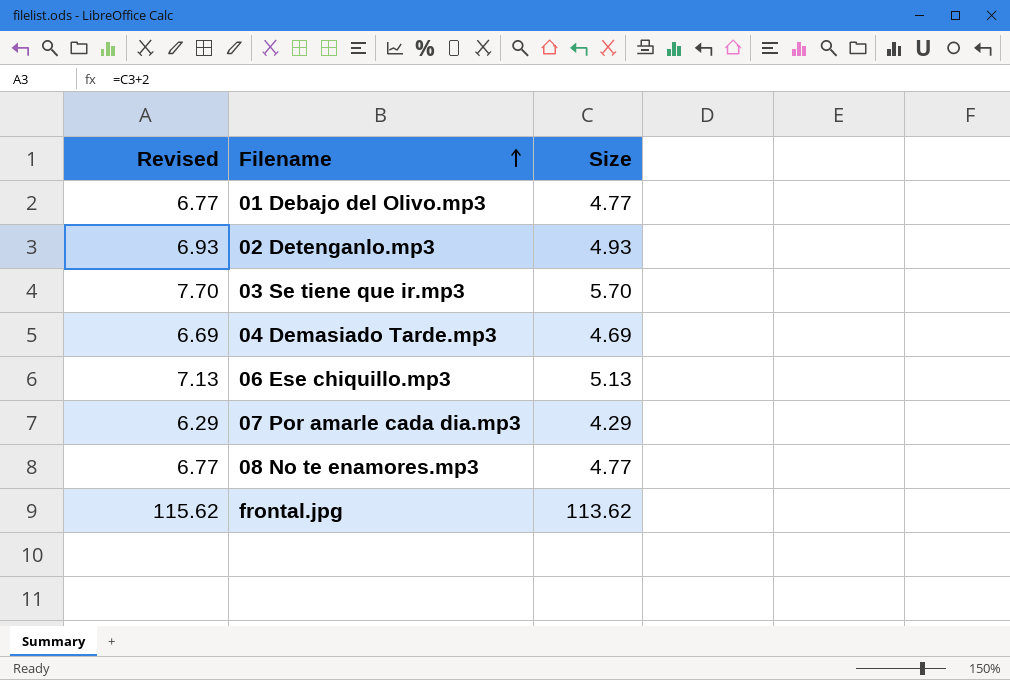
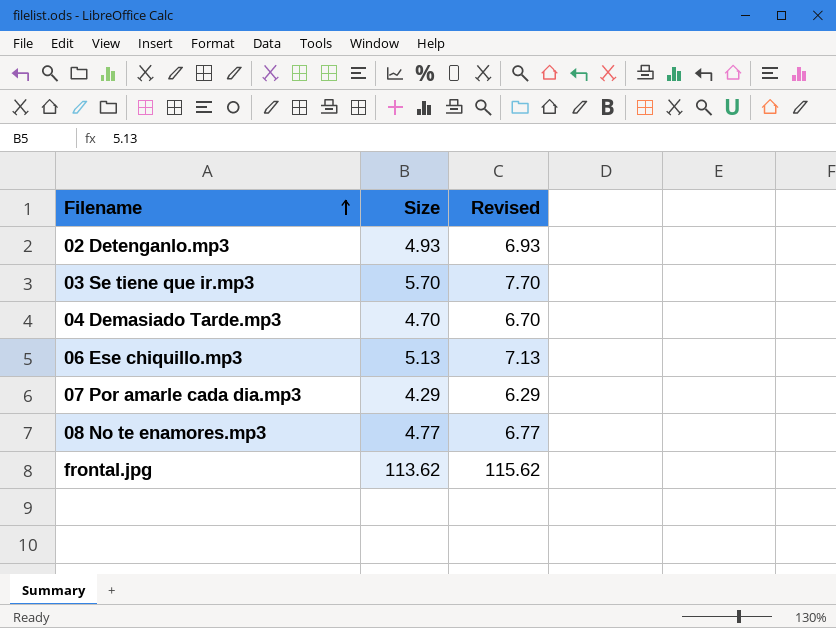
column Revised | position: 1 -> 3
row 01 Debajo del Olivo.mp3: 6.77 | 4.77 -> none
04 Demasiado Tarde.mp3 | Size: 4.69 -> 4.70
04 Demasiado Tarde.mp3 | Revised: 6.69 -> 6.70

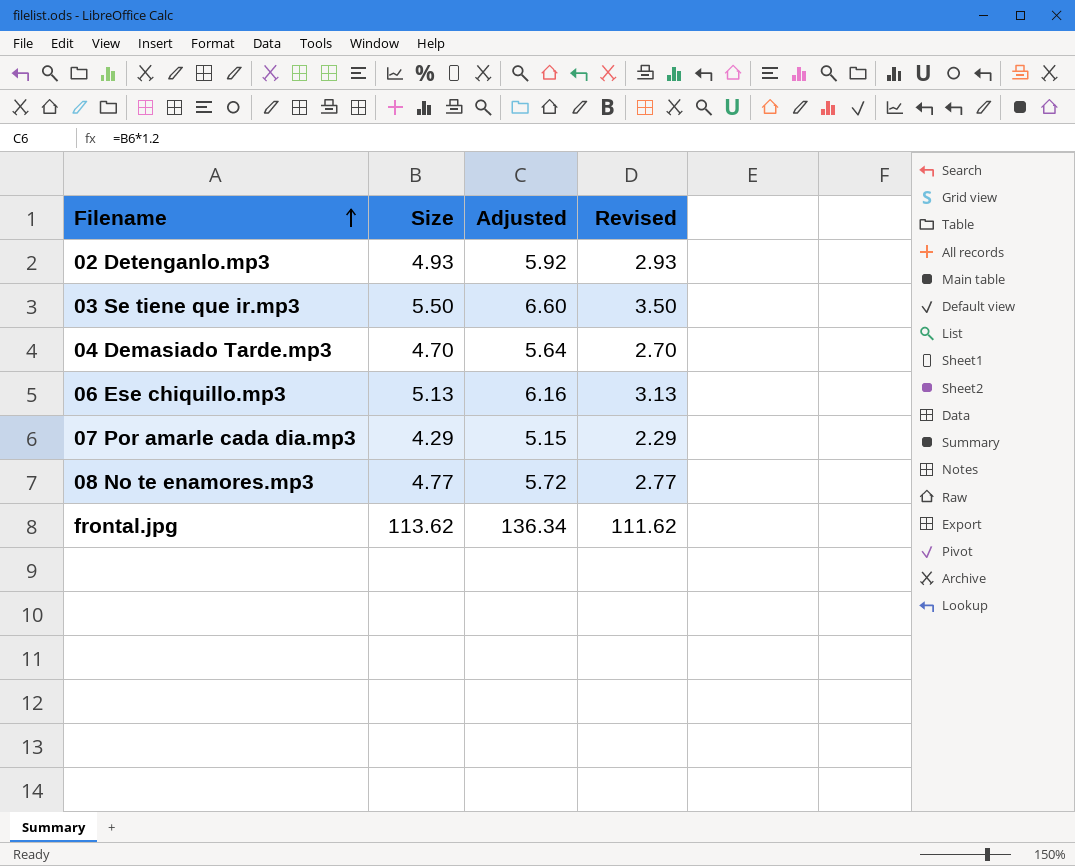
column Adjusted | formula: none -> [Size] * 1.2
column Revised | formula: [Size] + 2 -> [Size] - 2
03 Se tiene que ir.mp3 | Size: 5.70 -> 5.50

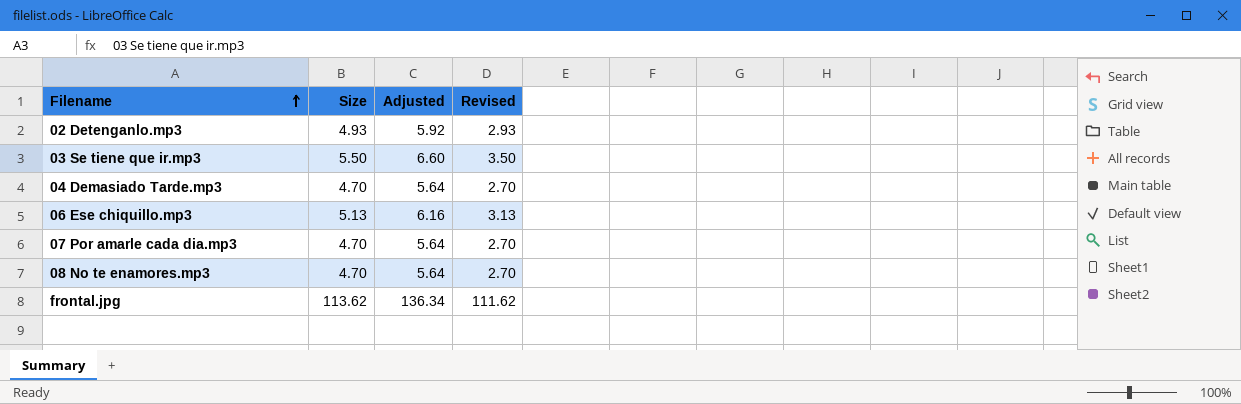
07 Por amarle cada dia.mp3 | Size: 4.29 -> 4.70
07 Por amarle cada dia.mp3 | Adjusted: 5.15 -> 5.64
07 Por amarle cada dia.mp3 | Revised: 2.29 -> 2.70
08 No te enamores.mp3 | Size: 4.77 -> 4.70
08 No te enamores.mp3 | Adjusted: 5.72 -> 5.64
08 No te enamores.mp3 | Revised: 2.77 -> 2.70

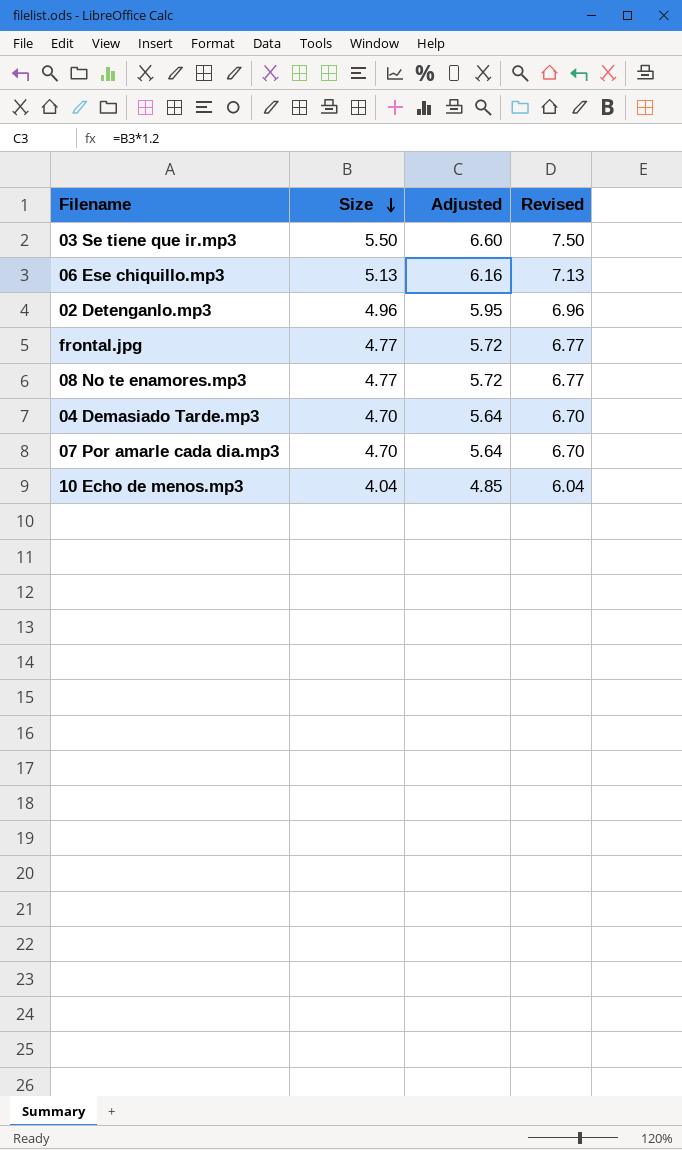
row order: Filename ascending -> Size descending
column Revised | formula: [Size] - 2 -> [Size] + 2
02 Detenganlo.mp3 | Size: 4.93 -> 4.96
02 Detenganlo.mp3 | Adjusted: 5.92 -> 5.95
frontal.jpg | Size: 113.62 -> 4.77
frontal.jpg | Adjusted: 136.34 -> 5.72
08 No te enamores.mp3 | Size: 4.70 -> 4.77
08 No te enamores.mp3 | Adjusted: 5.64 -> 5.72
row 10 Echo de menos.mp3: none -> 4.04 | 4.85 | 6.04

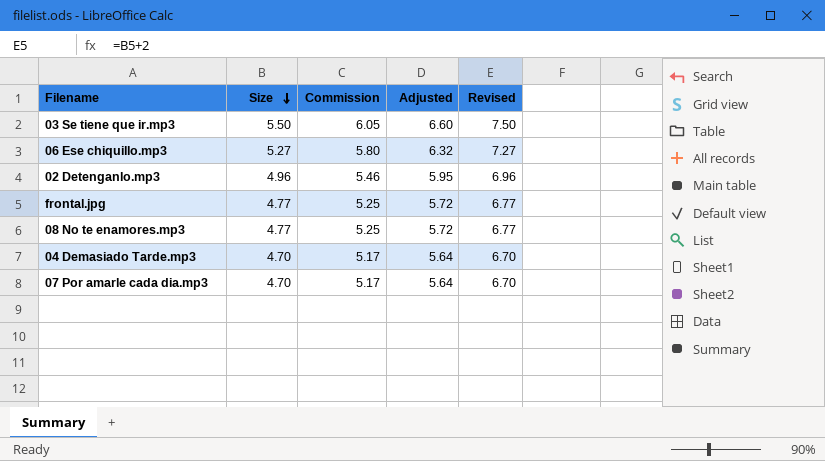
column Commission | formula: none -> [Size] * 1.1
row 10 Echo de menos.mp3: 4.04 | 4.85 | 6.04 -> none
06 Ese chiquillo.mp3 | Size: 5.13 -> 5.27
06 Ese chiquillo.mp3 | Adjusted: 6.16 -> 6.32
06 Ese chiquillo.mp3 | Revised: 7.13 -> 7.27

